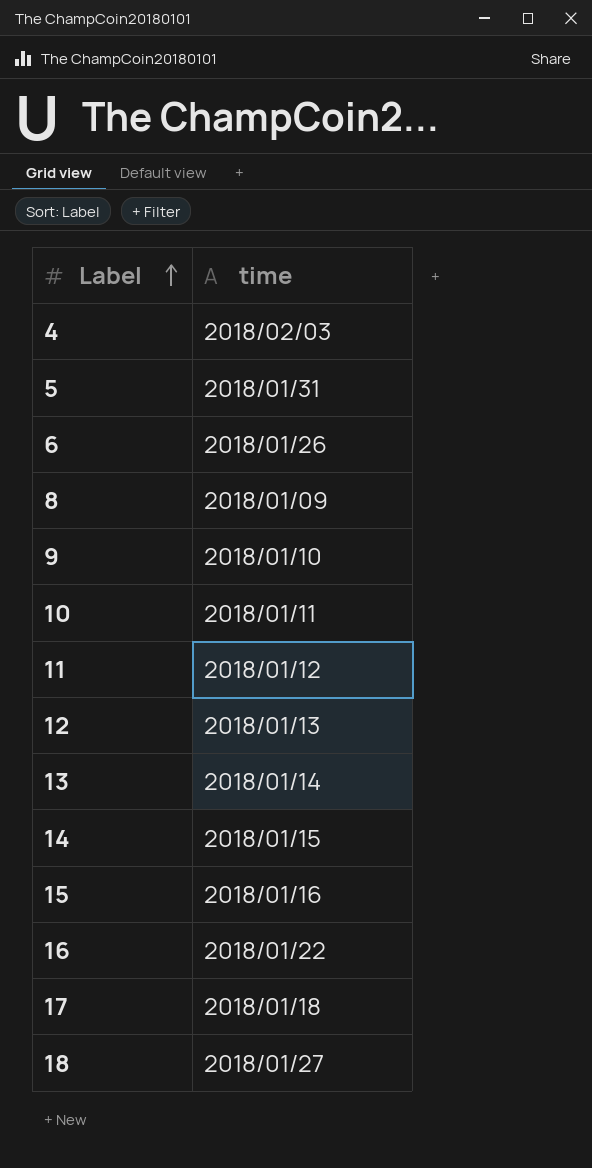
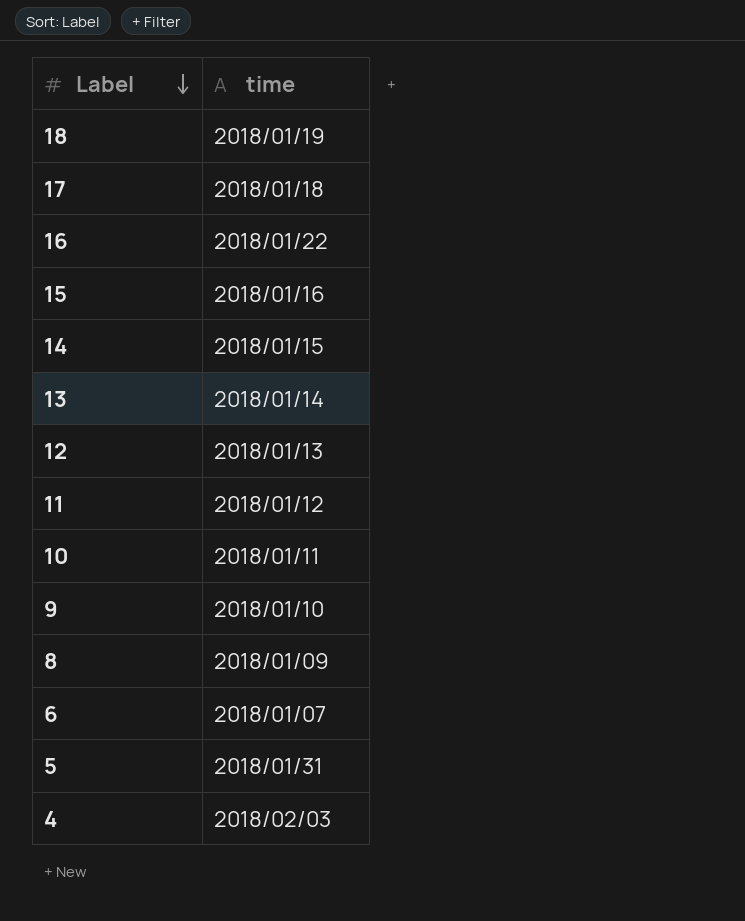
row order: Label ascending -> Label descending
18 | time: 2018/01/27 -> 2018/01/19
6 | time: 2018/01/26 -> 2018/01/07

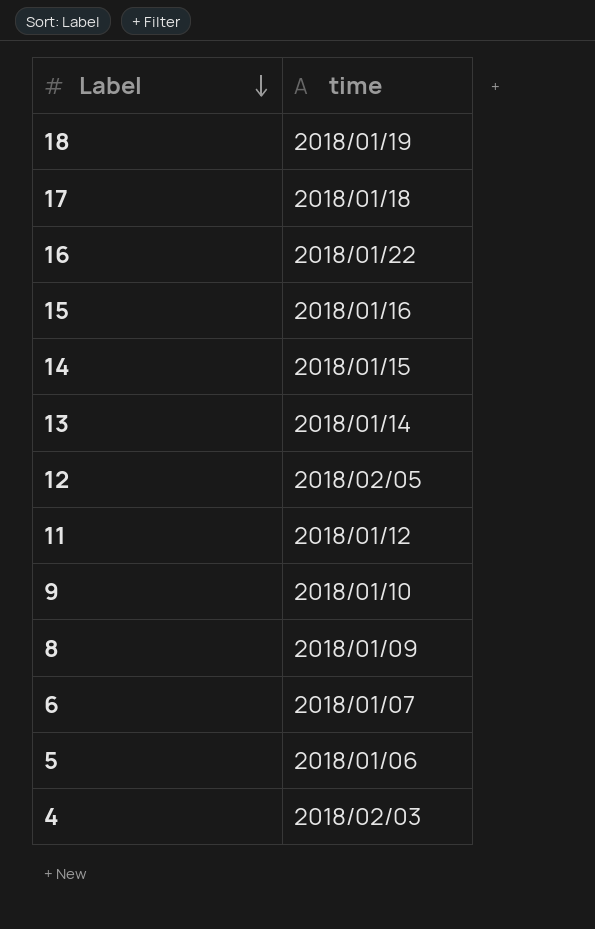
row 10: 2018/01/11 -> none
12 | time: 2018/01/13 -> 2018/02/05
5 | time: 2018/01/31 -> 2018/01/06

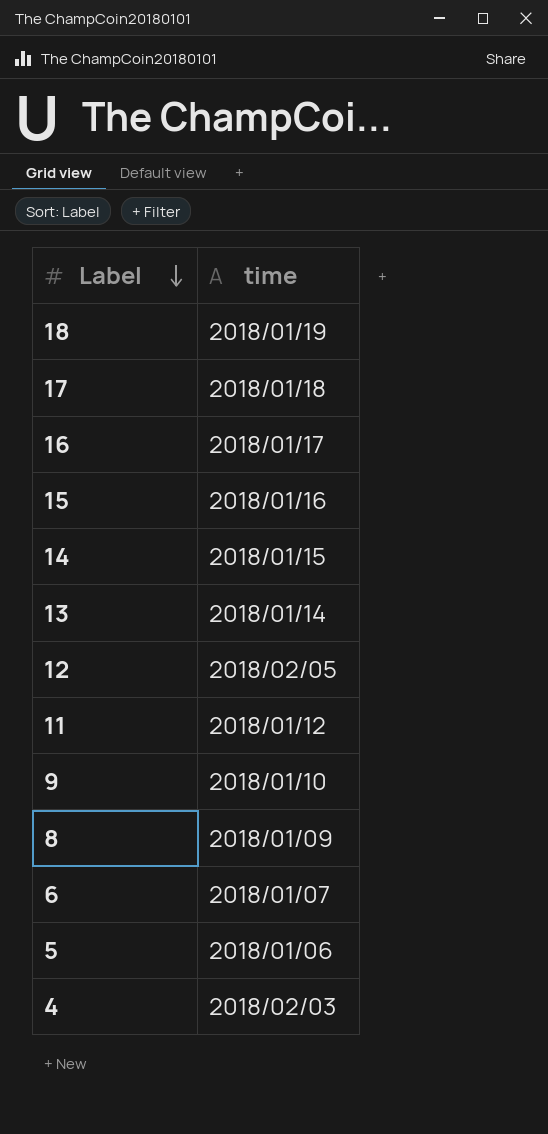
16 | time: 2018/01/22 -> 2018/01/17

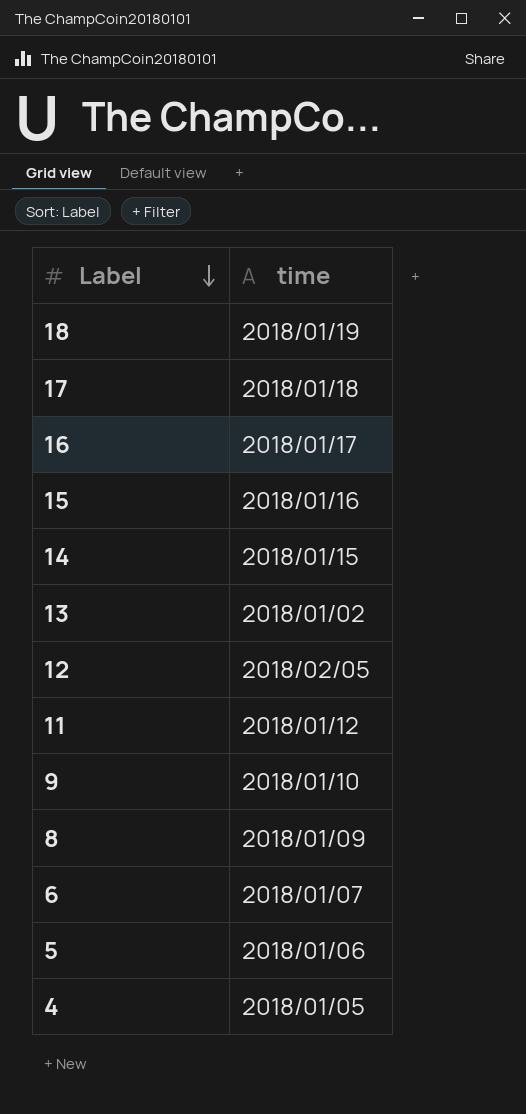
13 | time: 2018/01/14 -> 2018/01/02
4 | time: 2018/02/03 -> 2018/01/05

